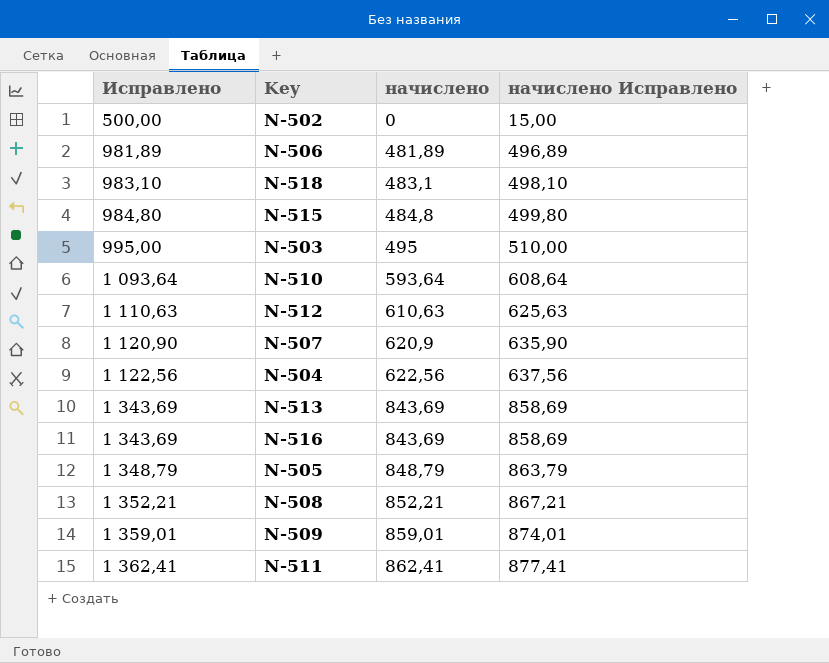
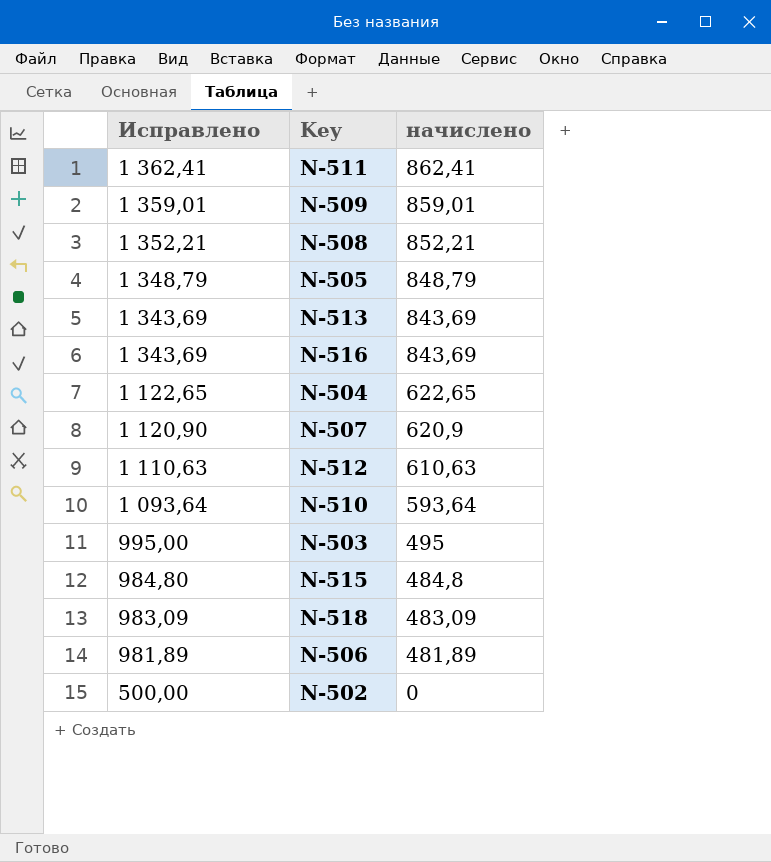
row order: Исправлено ascending -> Исправлено descending
column начислено Исправлено | formula: [начислено] + 15 -> none
N-504 | Исправлено: 1 122,56 -> 1 122,65
N-504 | начислено: 622,56 -> 622,65
N-518 | Исправлено: 983,10 -> 983,09
N-518 | начислено: 483,1 -> 483,09

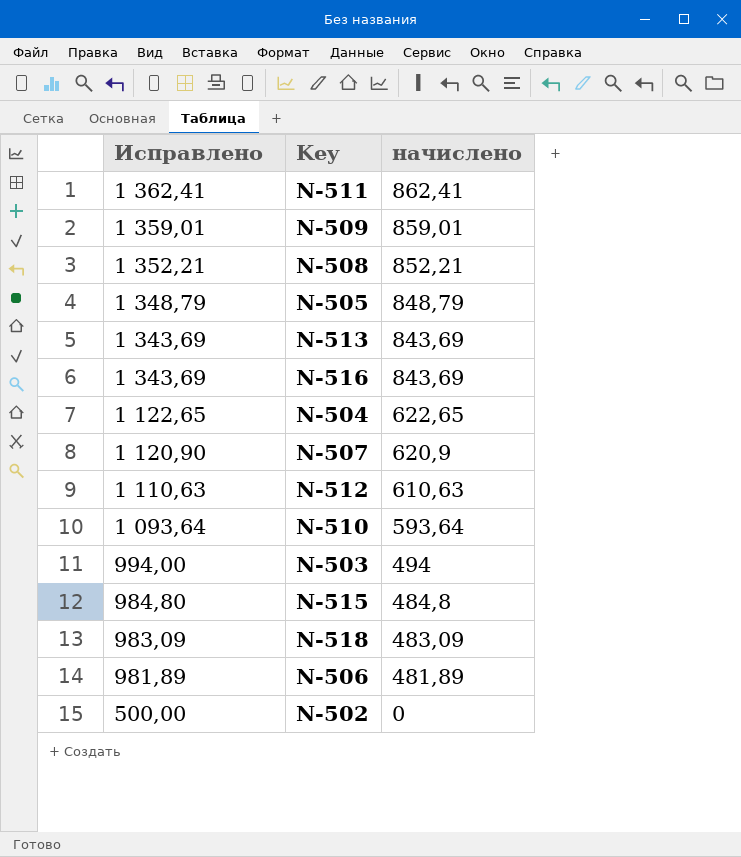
N-503 | Исправлено: 995,00 -> 994,00
N-503 | начислено: 495 -> 494

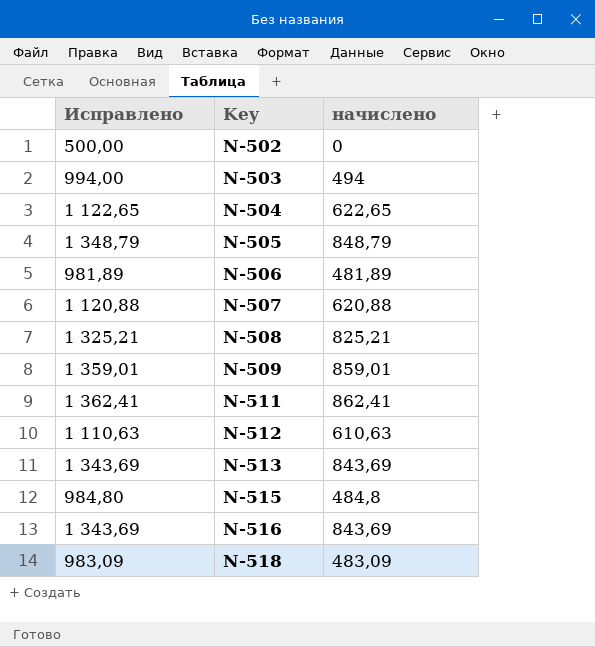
row order: Исправлено descending -> Key ascending
row N-510: 1 093,64 | 593,64 -> none
N-507 | Исправлено: 1 120,90 -> 1 120,88
N-507 | начислено: 620,9 -> 620,88
N-508 | Исправлено: 1 352,21 -> 1 325,21
N-508 | начислено: 852,21 -> 825,21

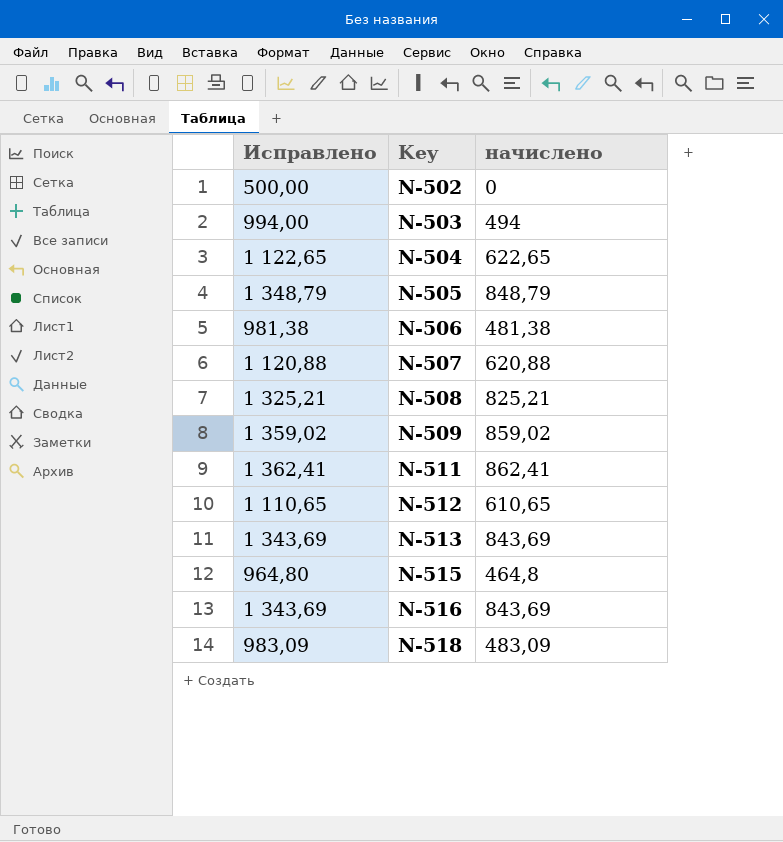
N-506 | Исправлено: 981,89 -> 981,38
N-506 | начислено: 481,89 -> 481,38
N-509 | Исправлено: 1 359,01 -> 1 359,02
N-509 | начислено: 859,01 -> 859,02
N-512 | Исправлено: 1 110,63 -> 1 110,65
N-512 | начислено: 610,63 -> 610,65
N-515 | Исправлено: 984,80 -> 964,80
N-515 | начислено: 484,8 -> 464,8

